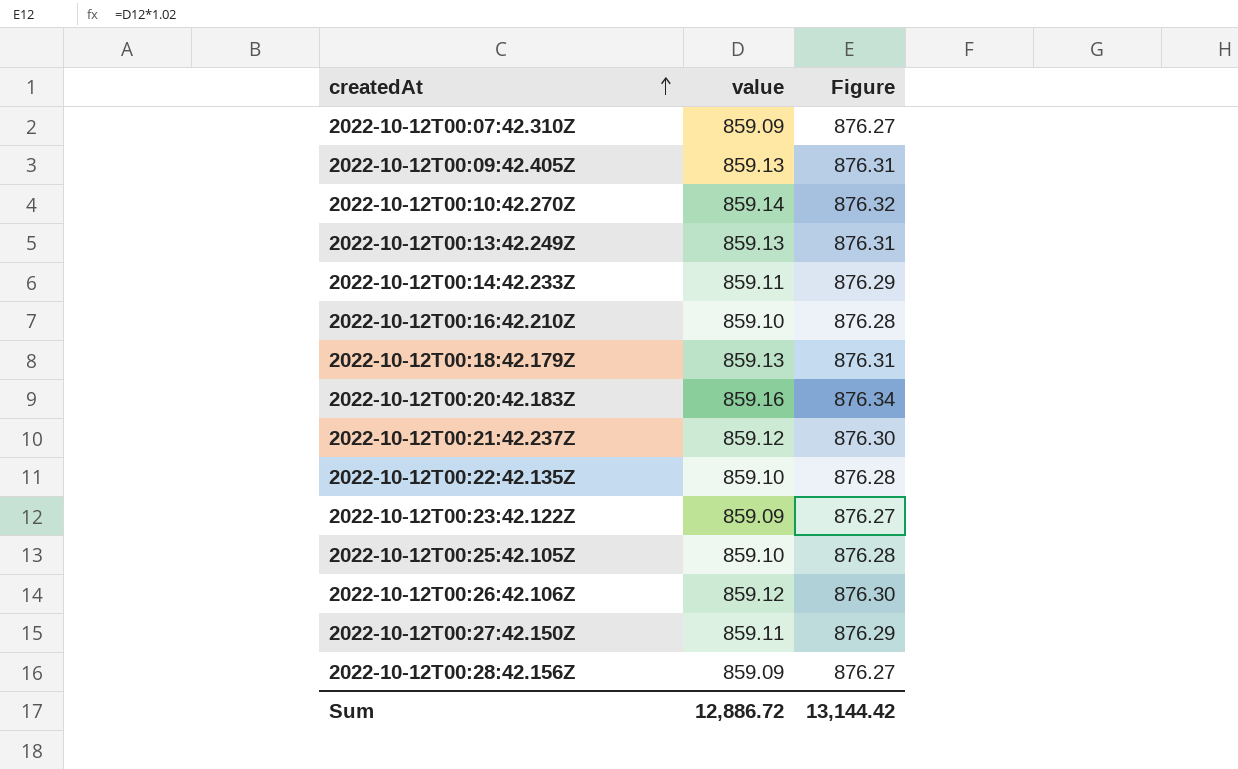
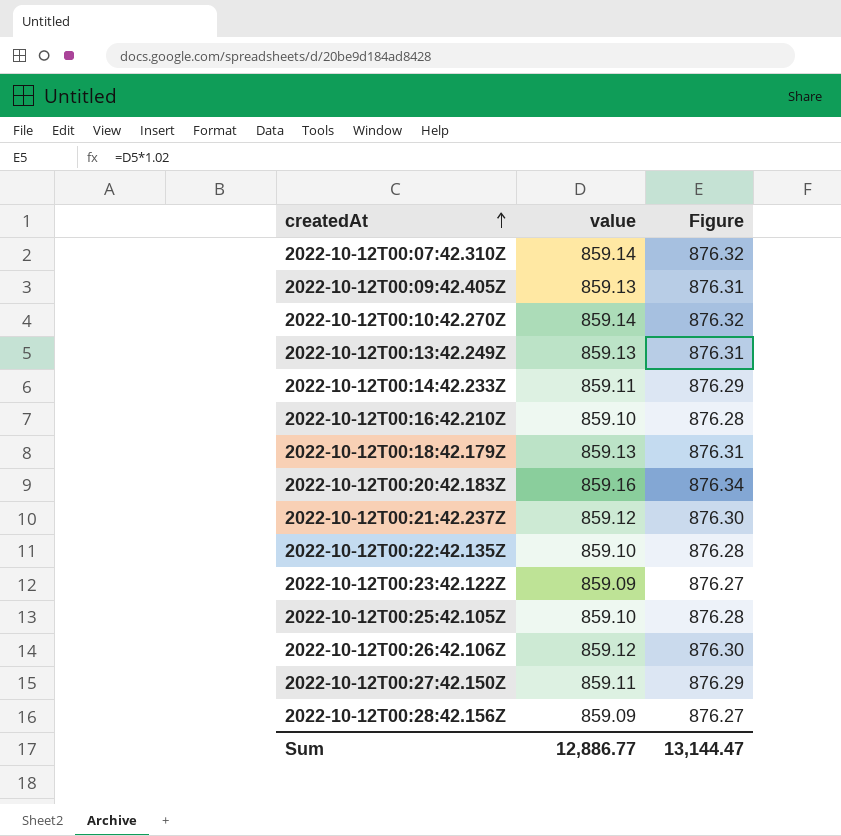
2022-10-12T00:07:42.310Z | value: 859.09 -> 859.14
2022-10-12T00:07:42.310Z | Figure: 876.27 -> 876.32
Sum | value: 12,886.72 -> 12,886.77
Sum | Figure: 13,144.42 -> 13,144.47

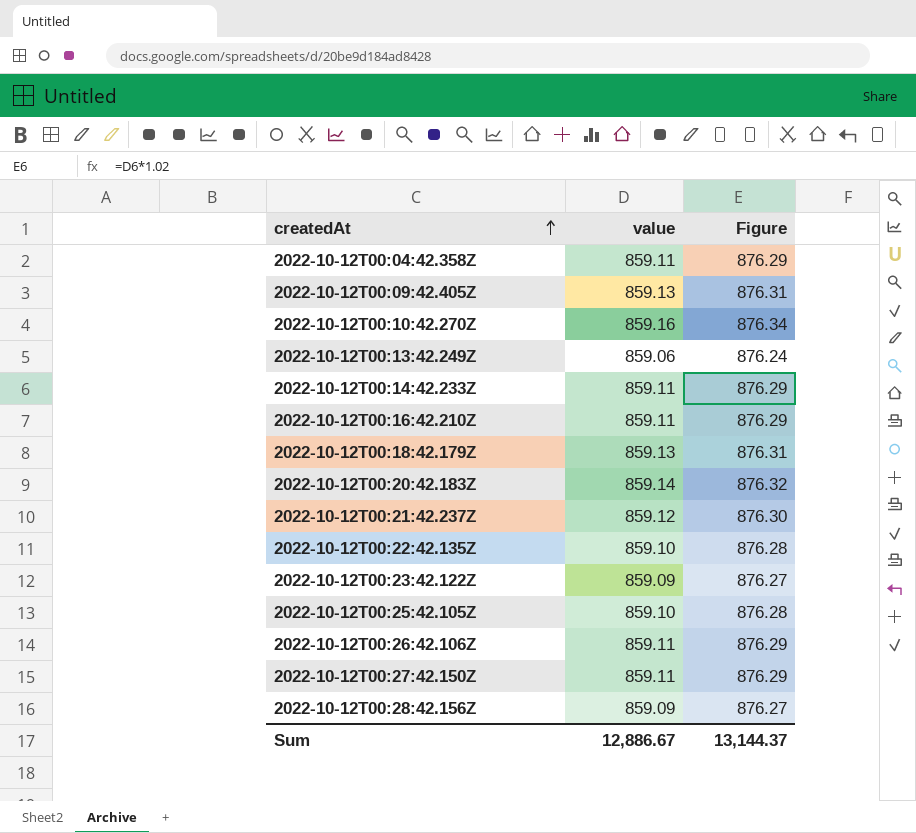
row 2022-10-12T00:07:42.310Z: 859.14 | 876.32 -> none
row 2022-10-12T00:04:42.358Z: none -> 859.11 | 876.29
2022-10-12T00:10:42.270Z | value: 859.14 -> 859.16
2022-10-12T00:10:42.270Z | Figure: 876.32 -> 876.34
2022-10-12T00:13:42.249Z | value: 859.13 -> 859.06
2022-10-12T00:13:42.249Z | Figure: 876.31 -> 876.24
2022-10-12T00:16:42.210Z | value: 859.10 -> 859.11
2022-10-12T00:16:42.210Z | Figure: 876.28 -> 876.29
2022-10-12T00:20:42.183Z | value: 859.16 -> 859.14
2022-10-12T00:20:42.183Z | Figure: 876.34 -> 876.32
2022-10-12T00:26:42.106Z | value: 859.12 -> 859.11
2022-10-12T00:26:42.106Z | Figure: 876.30 -> 876.29
Sum | value: 12,886.77 -> 12,886.67
Sum | Figure: 13,144.47 -> 13,144.37

